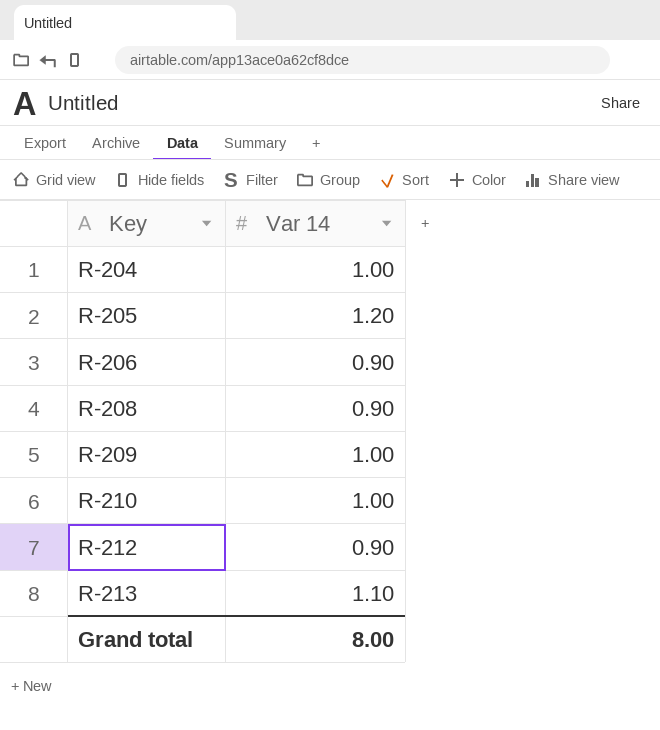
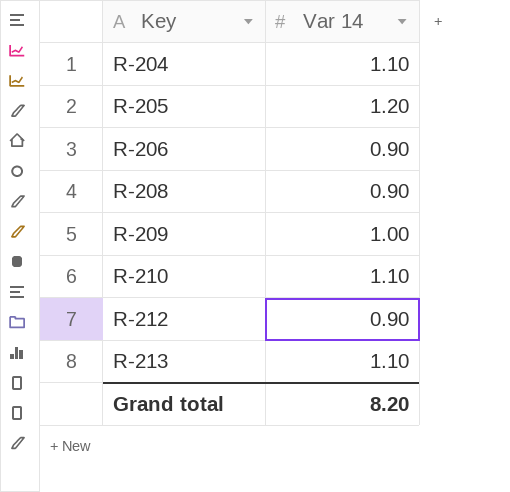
R-204 | Var 14: 1.00 -> 1.10
R-210 | Var 14: 1.00 -> 1.10
Grand total | Var 14: 8.00 -> 8.20

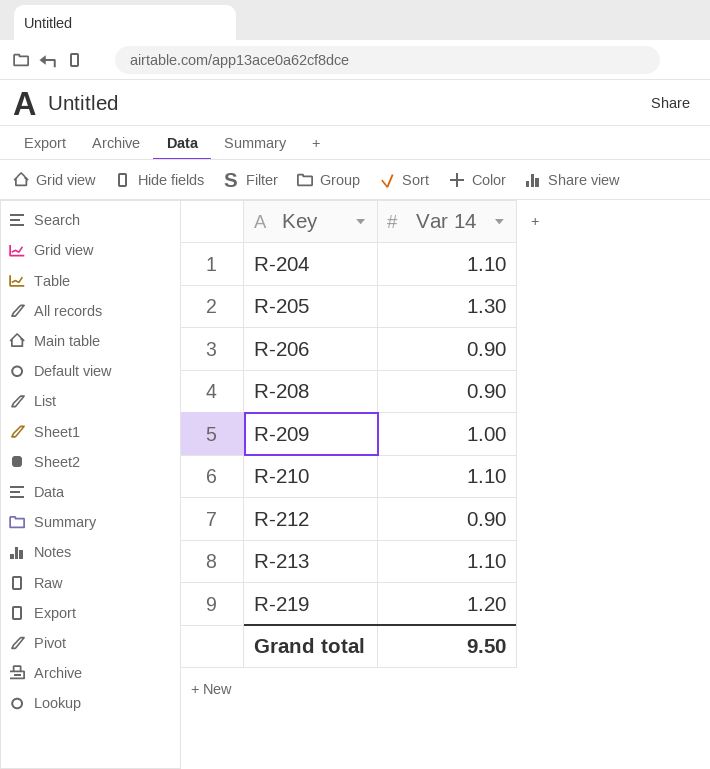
R-205 | Var 14: 1.20 -> 1.30
row R-219: none -> 1.20
Grand total | Var 14: 8.20 -> 9.50

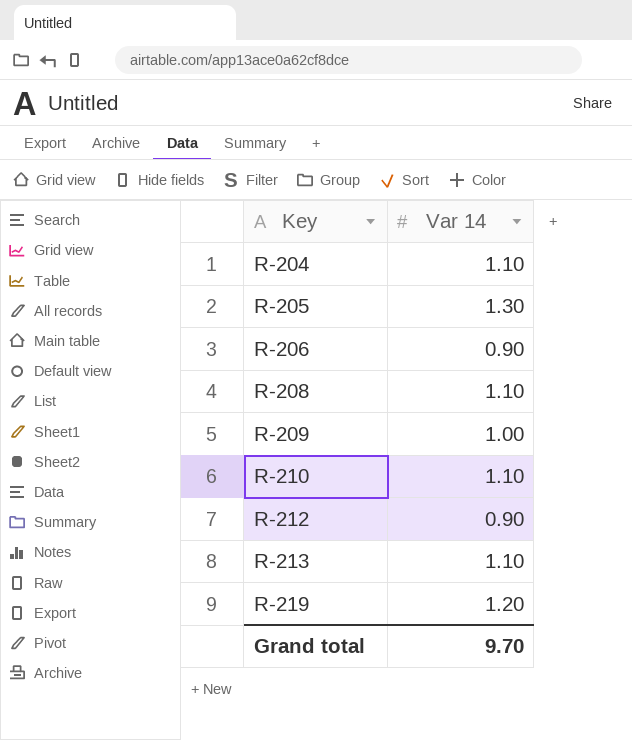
R-208 | Var 14: 0.90 -> 1.10
Grand total | Var 14: 9.50 -> 9.70

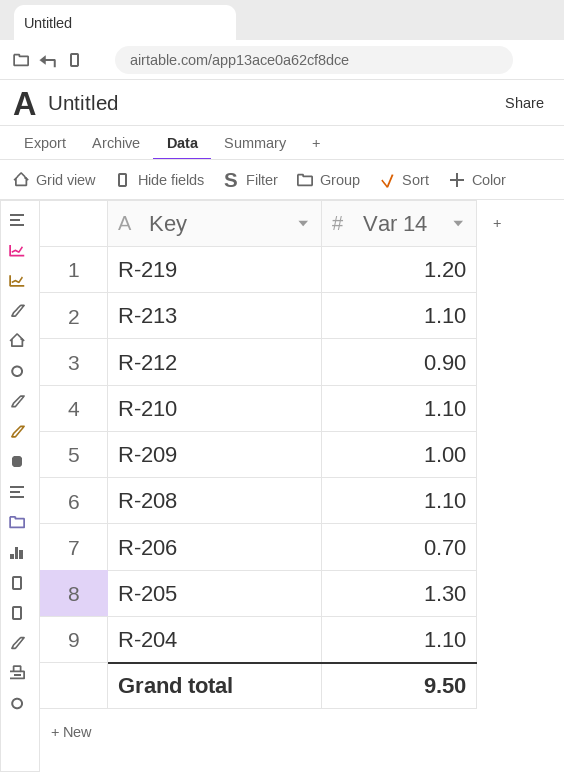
row order: Key ascending -> Key descending
R-206 | Var 14: 0.90 -> 0.70
Grand total | Var 14: 9.70 -> 9.50

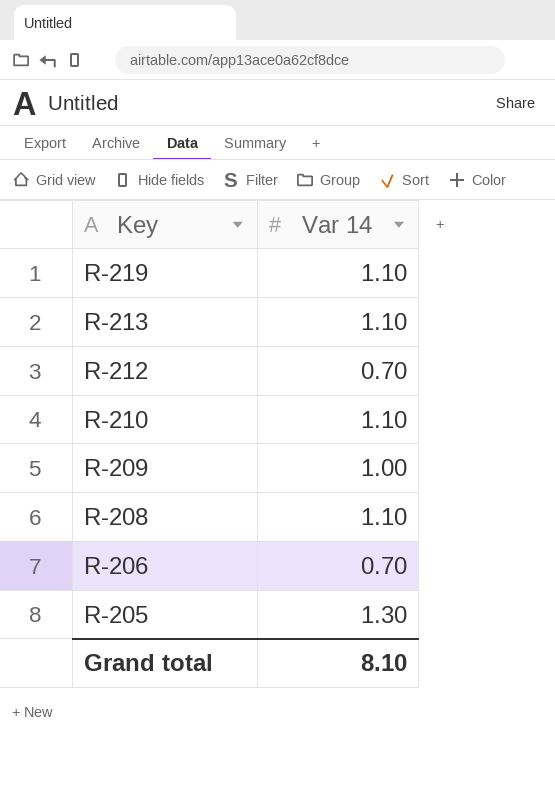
row R-204: 1.10 -> none
R-219 | Var 14: 1.20 -> 1.10
R-212 | Var 14: 0.90 -> 0.70
Grand total | Var 14: 9.50 -> 8.10

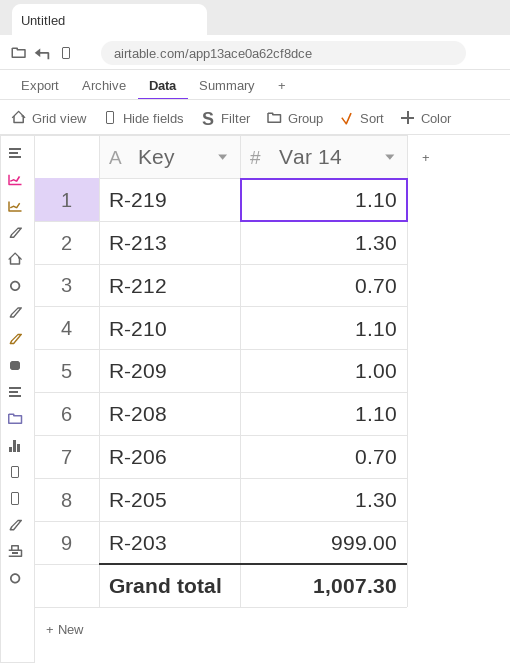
R-213 | Var 14: 1.10 -> 1.30
row R-203: none -> 999.00
Grand total | Var 14: 8.10 -> 1,007.30

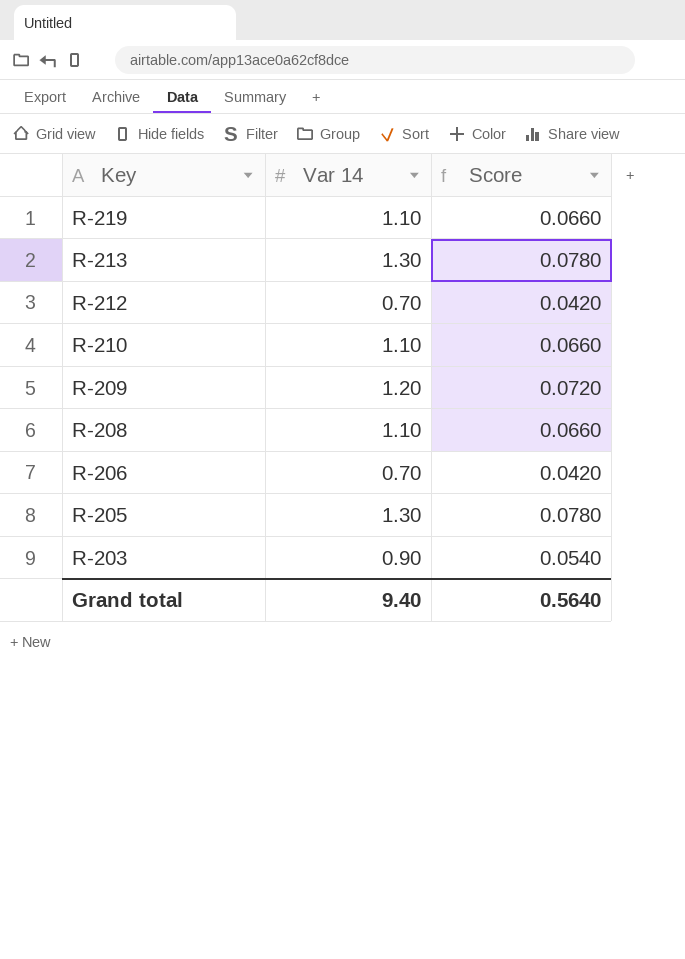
column Score | formula: none -> [Var 14] * 0.06
R-209 | Var 14: 1.00 -> 1.20
R-203 | Var 14: 999.00 -> 0.90
Grand total | Var 14: 1,007.30 -> 9.40

